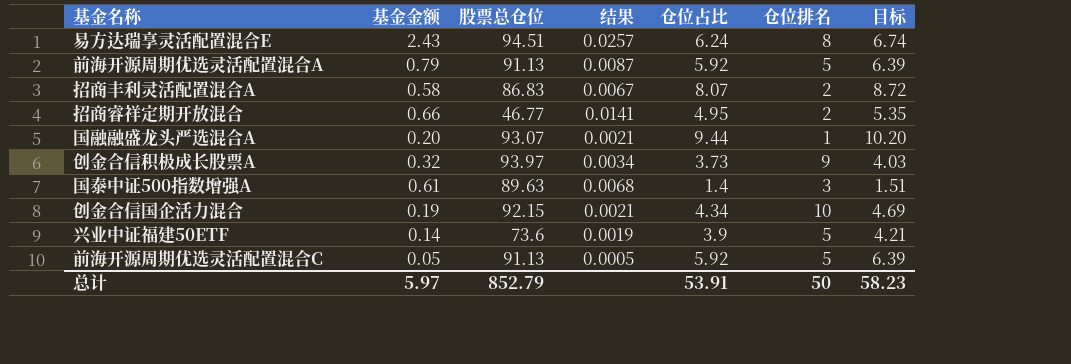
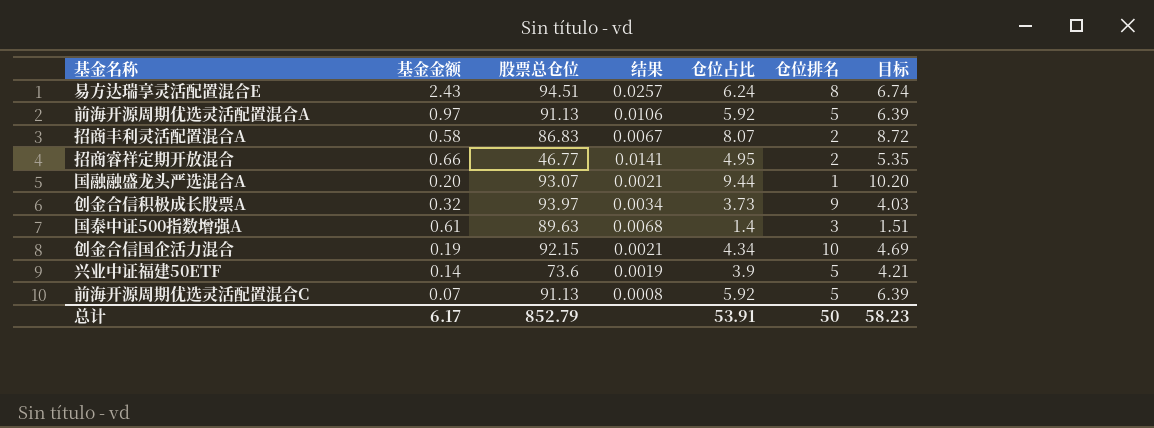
前海开源周期优选灵活配置混合A | 基金金额: 0.79 -> 0.97
前海开源周期优选灵活配置混合A | 结果: 0.0087 -> 0.0106
前海开源周期优选灵活配置混合C | 基金金额: 0.05 -> 0.07
前海开源周期优选灵活配置混合C | 结果: 0.0005 -> 0.0008
总计 | 基金金额: 5.97 -> 6.17

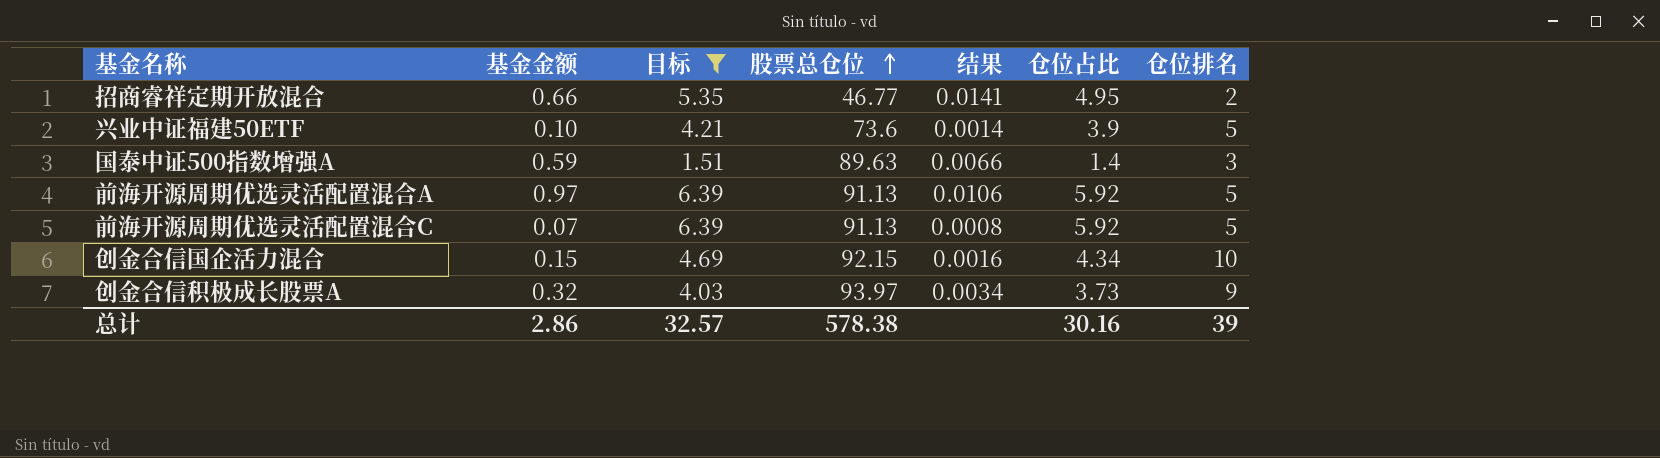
filter: none -> 目标 <= 6.39
row order: none -> 股票总仓位 ascending
column 目标 | position: 7 -> 3
兴业中证福建50ETF | 基金金额: 0.14 -> 0.10
兴业中证福建50ETF | 结果: 0.0019 -> 0.0014
国泰中证500指数增强A | 基金金额: 0.61 -> 0.59
国泰中证500指数增强A | 结果: 0.0068 -> 0.0066
创金合信国企活力混合 | 基金金额: 0.19 -> 0.15
创金合信国企活力混合 | 结果: 0.0021 -> 0.0016
总计 | 基金金额: 6.17 -> 2.86
总计 | 目标: 58.23 -> 32.57
总计 | 股票总仓位: 852.79 -> 578.38
总计 | 仓位占比: 53.91 -> 30.16
总计 | 仓位排名: 50 -> 39

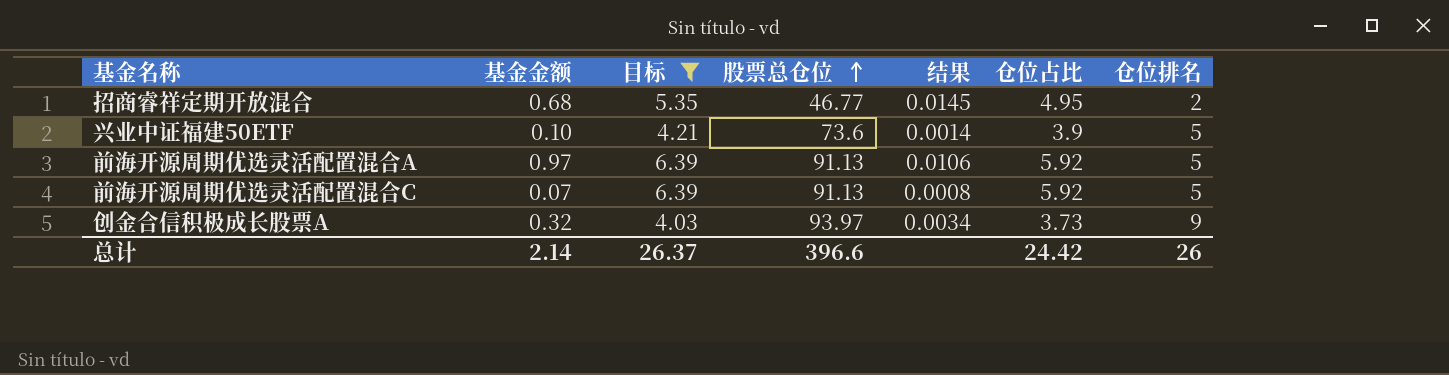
row 国泰中证500指数增强A: 0.59 | 1.51 | 89.63 | 0.0066 | 1.4 | 3 -> none
row 创金合信国企活力混合: 0.15 | 4.69 | 92.15 | 0.0016 | 4.34 | 10 -> none
招商睿祥定期开放混合 | 基金金额: 0.66 -> 0.68
招商睿祥定期开放混合 | 结果: 0.0141 -> 0.0145
总计 | 基金金额: 2.86 -> 2.14
总计 | 目标: 32.57 -> 26.37
总计 | 股票总仓位: 578.38 -> 396.6
总计 | 仓位占比: 30.16 -> 24.42
总计 | 仓位排名: 39 -> 26

